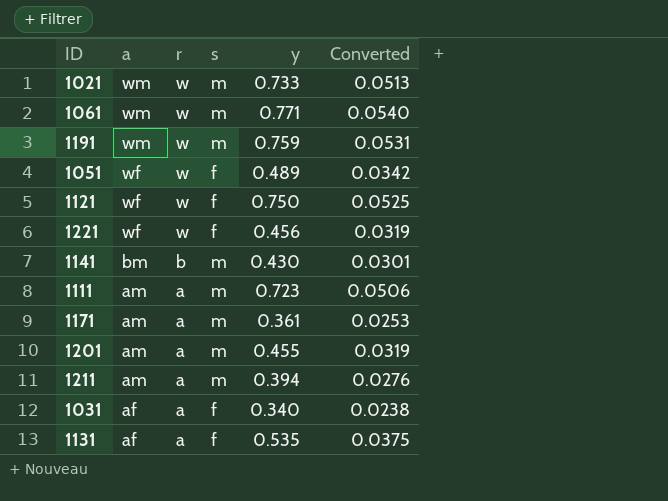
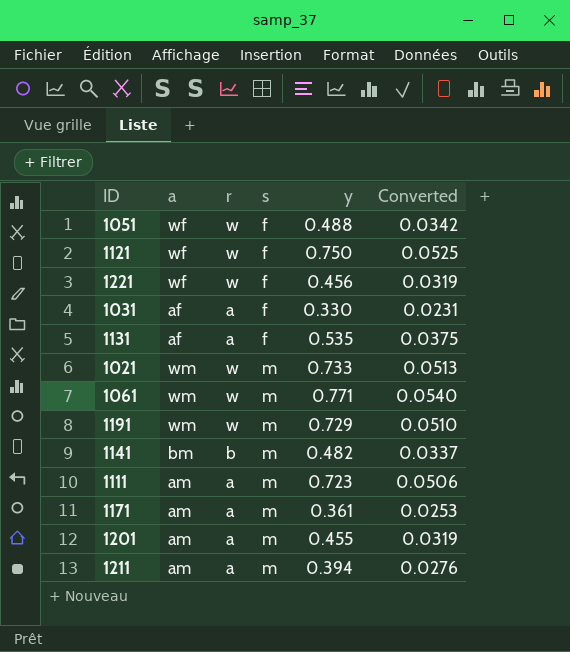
row order: a descending -> s ascending
1051 | y: 0.489 -> 0.488
1031 | y: 0.340 -> 0.330
1031 | Converted: 0.0238 -> 0.0231
1191 | y: 0.759 -> 0.729
1191 | Converted: 0.0531 -> 0.0510
1141 | y: 0.430 -> 0.482
1141 | Converted: 0.0301 -> 0.0337

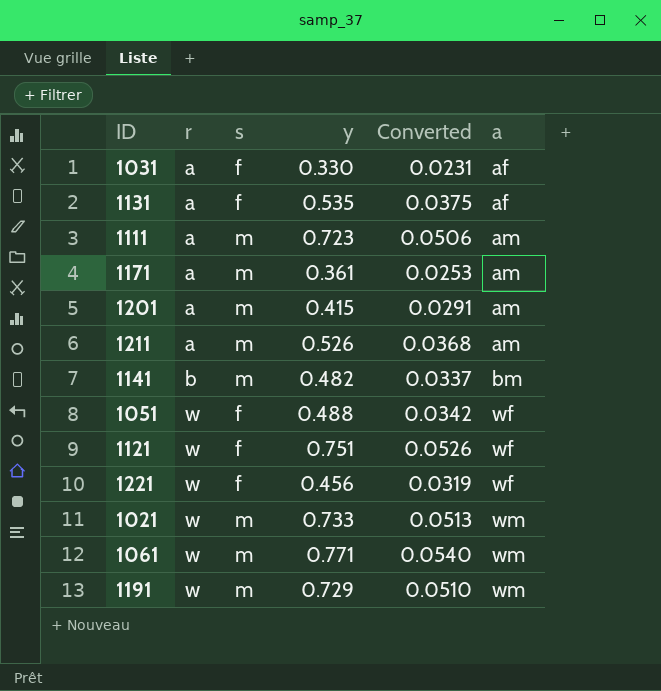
row order: s ascending -> r ascending
column a | position: 2 -> 6
1201 | y: 0.455 -> 0.415
1201 | Converted: 0.0319 -> 0.0291
1211 | y: 0.394 -> 0.526
1211 | Converted: 0.0276 -> 0.0368
1121 | y: 0.750 -> 0.751
1121 | Converted: 0.0525 -> 0.0526

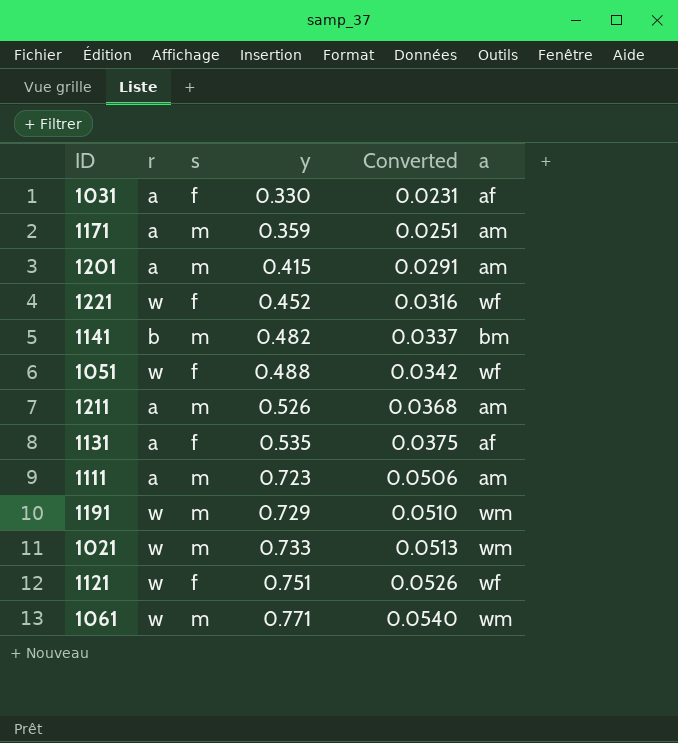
row order: r ascending -> y ascending
1171 | y: 0.361 -> 0.359
1171 | Converted: 0.0253 -> 0.0251
1221 | y: 0.456 -> 0.452
1221 | Converted: 0.0319 -> 0.0316

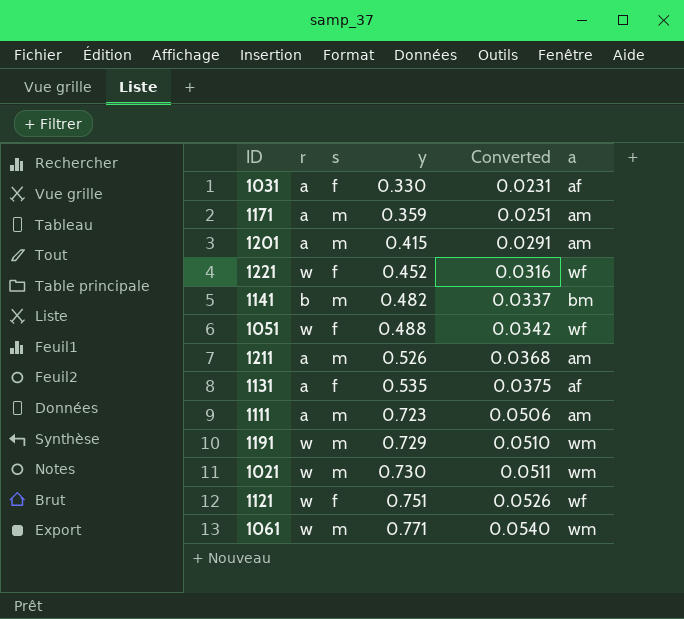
1021 | y: 0.733 -> 0.730
1021 | Converted: 0.0513 -> 0.0511

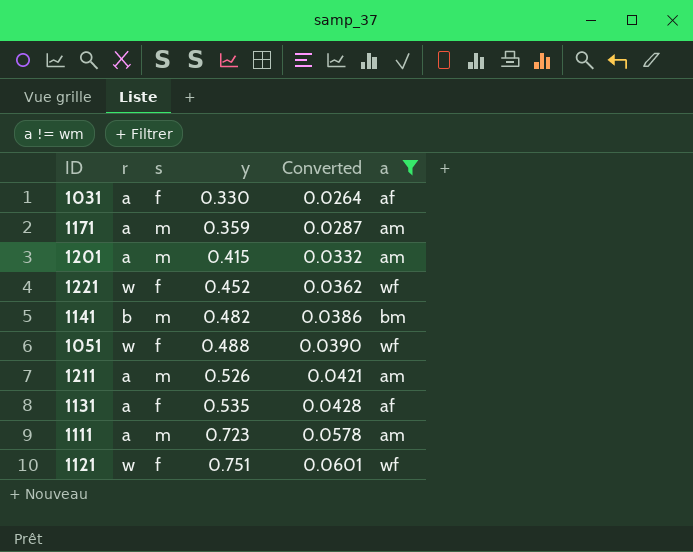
filter: none -> a != wm
column Converted | formula: [y] * 0.07 -> [y] * 0.08

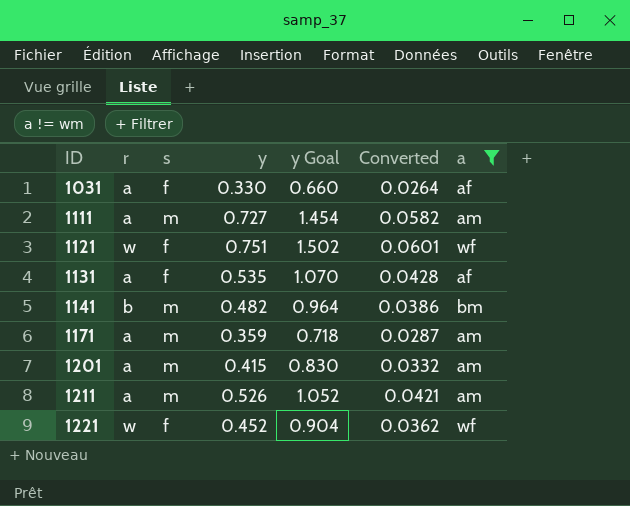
row order: y ascending -> ID ascending
column y Goal | formula: none -> [y] * 2
row 1051: w | f | 0.488 | 0.0390 | wf -> none
1111 | y: 0.723 -> 0.727
1111 | Converted: 0.0578 -> 0.0582

